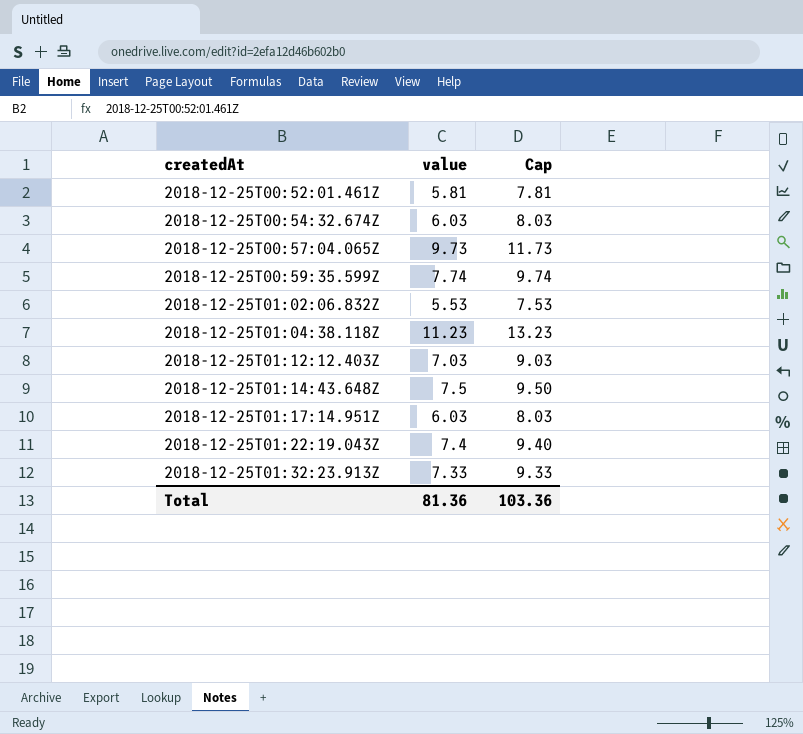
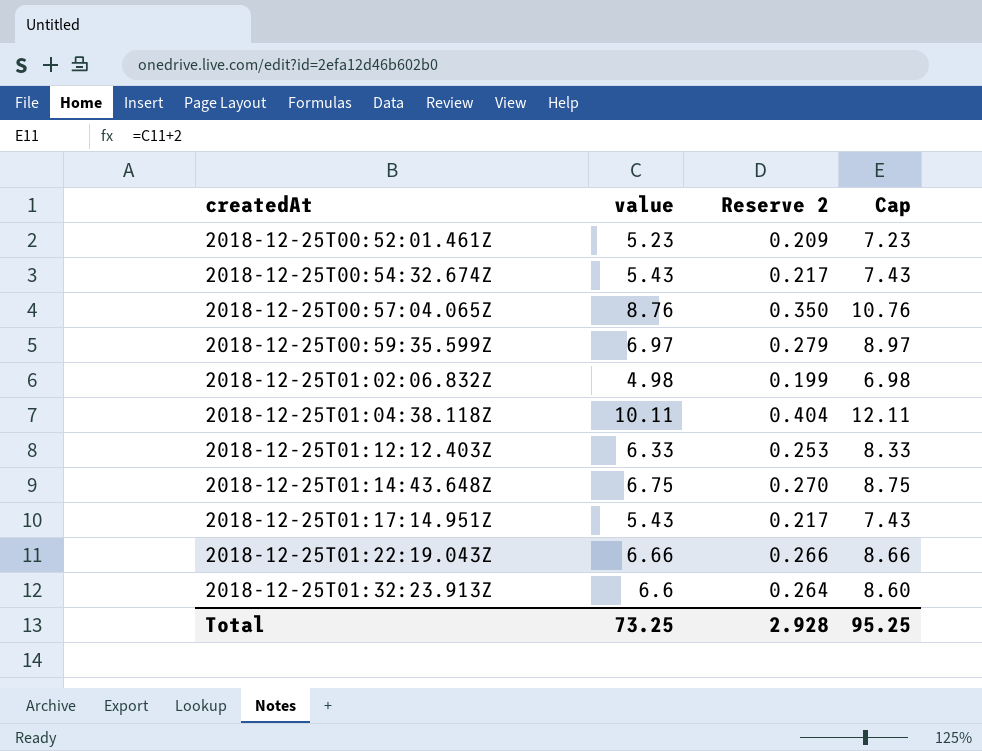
column Reserve 2 | formula: none -> [value] * 0.04
2018-12-25T00:52:01.461Z | value: 5.81 -> 5.23
2018-12-25T00:52:01.461Z | Cap: 7.81 -> 7.23
2018-12-25T00:54:32.674Z | value: 6.03 -> 5.43
2018-12-25T00:54:32.674Z | Cap: 8.03 -> 7.43
2018-12-25T00:57:04.065Z | value: 9.73 -> 8.76
2018-12-25T00:57:04.065Z | Cap: 11.73 -> 10.76
2018-12-25T00:59:35.599Z | value: 7.74 -> 6.97
2018-12-25T00:59:35.599Z | Cap: 9.74 -> 8.97
2018-12-25T01:02:06.832Z | value: 5.53 -> 4.98
2018-12-25T01:02:06.832Z | Cap: 7.53 -> 6.98
2018-12-25T01:04:38.118Z | value: 11.23 -> 10.11
2018-12-25T01:04:38.118Z | Cap: 13.23 -> 12.11
2018-12-25T01:12:12.403Z | value: 7.03 -> 6.33
2018-12-25T01:12:12.403Z | Cap: 9.03 -> 8.33
2018-12-25T01:14:43.648Z | value: 7.5 -> 6.75
2018-12-25T01:14:43.648Z | Cap: 9.50 -> 8.75
2018-12-25T01:17:14.951Z | value: 6.03 -> 5.43
2018-12-25T01:17:14.951Z | Cap: 8.03 -> 7.43
2018-12-25T01:22:19.043Z | value: 7.4 -> 6.66
2018-12-25T01:22:19.043Z | Cap: 9.40 -> 8.66
2018-12-25T01:32:23.913Z | value: 7.33 -> 6.6
2018-12-25T01:32:23.913Z | Cap: 9.33 -> 8.60
Total | value: 81.36 -> 73.25
Total | Cap: 103.36 -> 95.25

